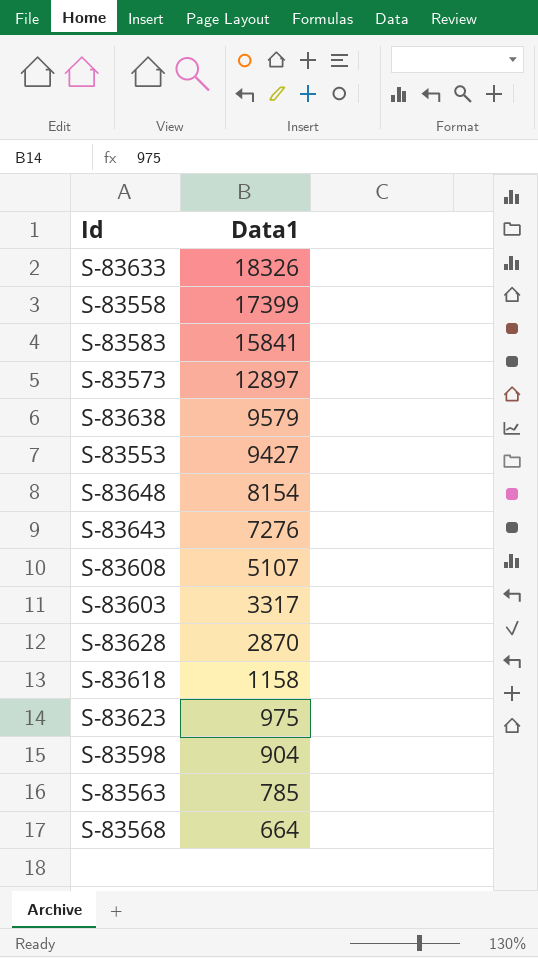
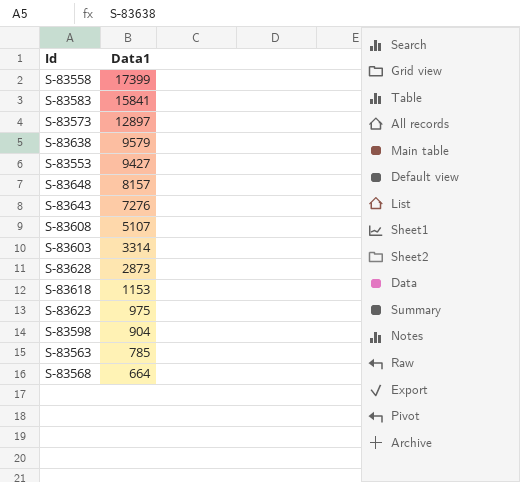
row S-83633: 18326 -> none
S-83648 | Data1: 8154 -> 8157
S-83603 | Data1: 3317 -> 3314
S-83628 | Data1: 2870 -> 2873
S-83618 | Data1: 1158 -> 1153

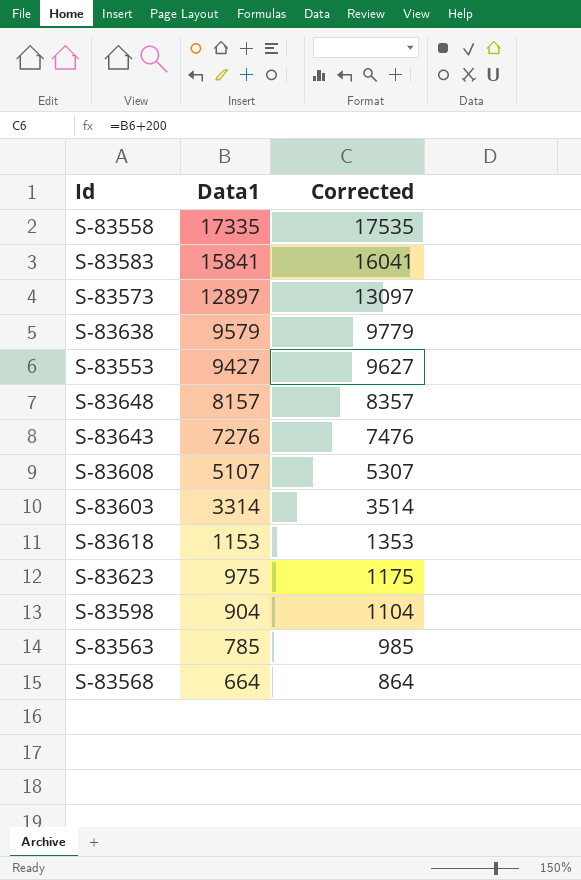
column Corrected | formula: none -> [Data1] + 200
row S-83628: 2873 -> none
S-83558 | Data1: 17399 -> 17335

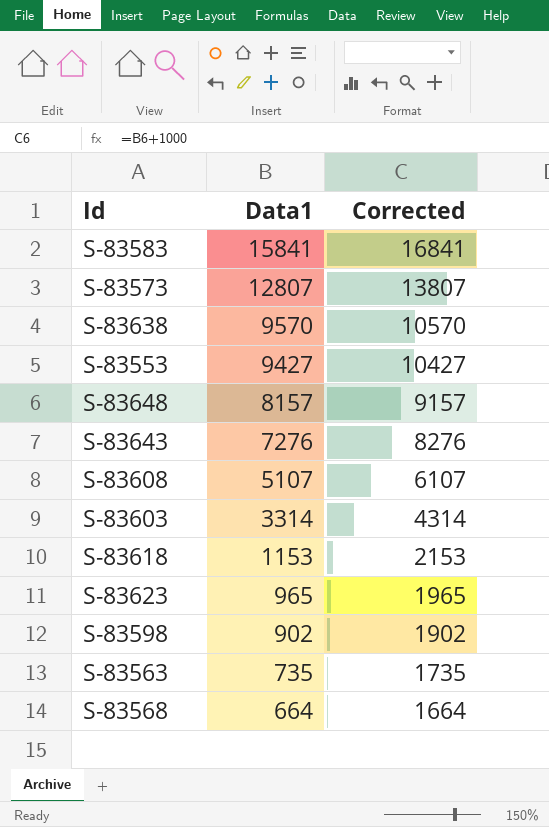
column Corrected | formula: [Data1] + 200 -> [Data1] + 1000
row S-83558: 17335 | 17535 -> none
S-83573 | Data1: 12897 -> 12807
S-83638 | Data1: 9579 -> 9570
S-83623 | Data1: 975 -> 965
S-83598 | Data1: 904 -> 902
S-83563 | Data1: 785 -> 735

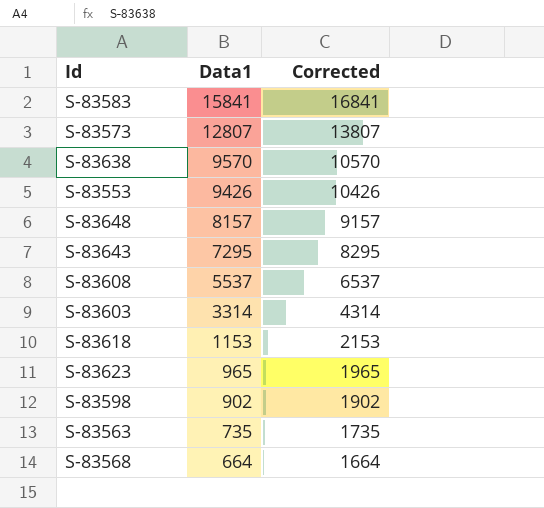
S-83553 | Data1: 9427 -> 9426
S-83553 | Corrected: 10427 -> 10426
S-83643 | Data1: 7276 -> 7295
S-83643 | Corrected: 8276 -> 8295
S-83608 | Data1: 5107 -> 5537
S-83608 | Corrected: 6107 -> 6537

